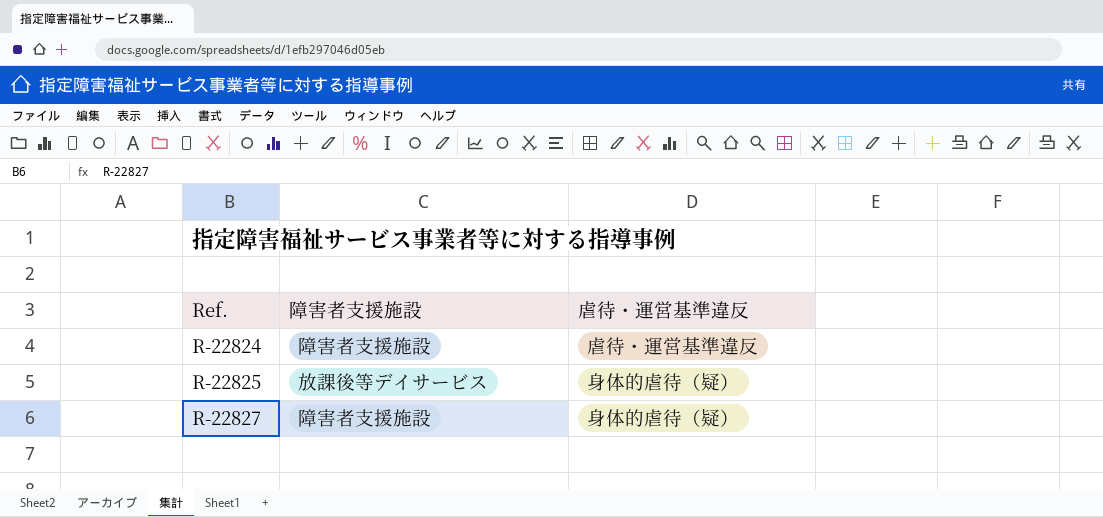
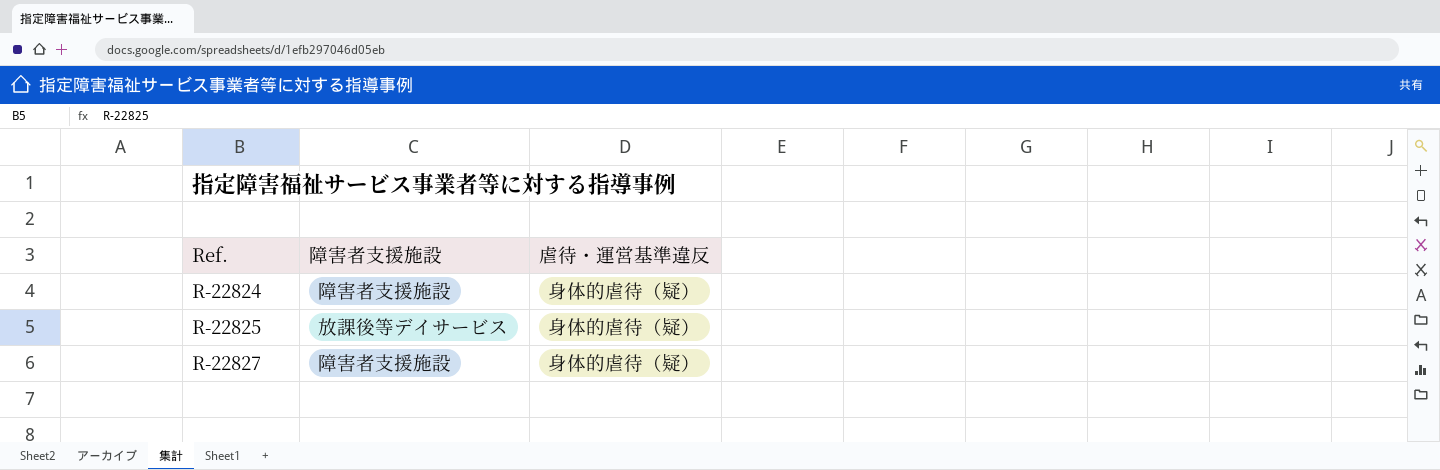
R-22824 | 虐待・運営基準違反: 虐待・運営基準違反 -> 身体的虐待（疑）

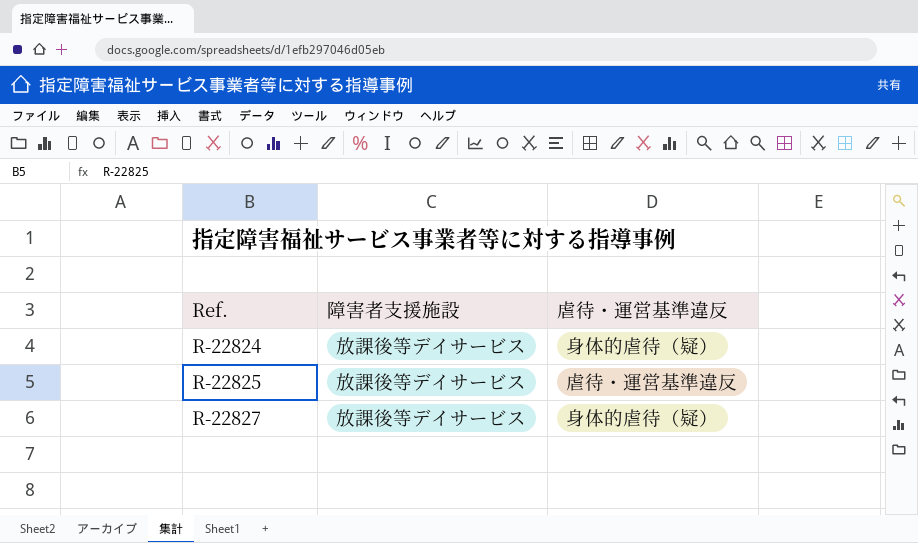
R-22824 | 障害者支援施設: 障害者支援施設 -> 放課後等デイサービス
R-22825 | 虐待・運営基準違反: 身体的虐待（疑） -> 虐待・運営基準違反
R-22827 | 障害者支援施設: 障害者支援施設 -> 放課後等デイサービス

